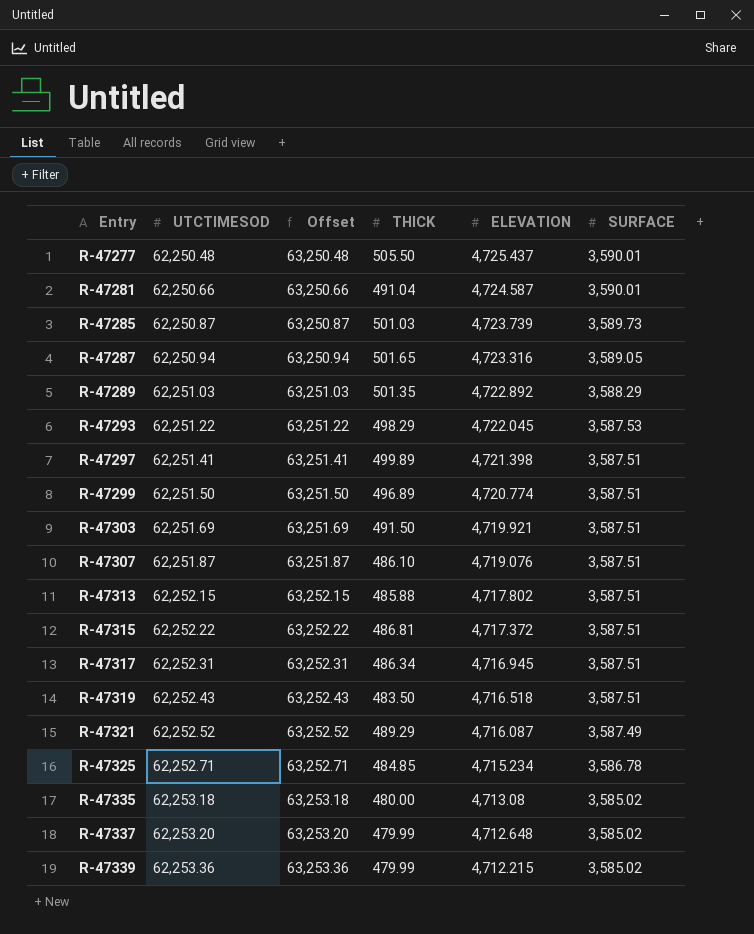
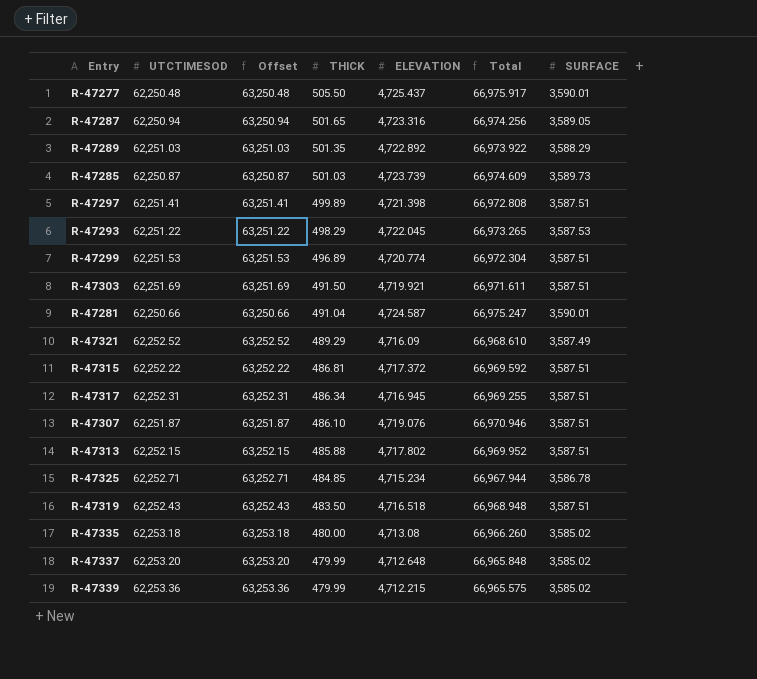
row order: Entry ascending -> THICK descending
column Total | formula: none -> [UTCTIMESOD] + [ELEVATION]
R-47299 | UTCTIMESOD: 62,251.50 -> 62,251.53
R-47299 | Offset: 63,251.50 -> 63,251.53
R-47321 | ELEVATION: 4,716.087 -> 4,716.09

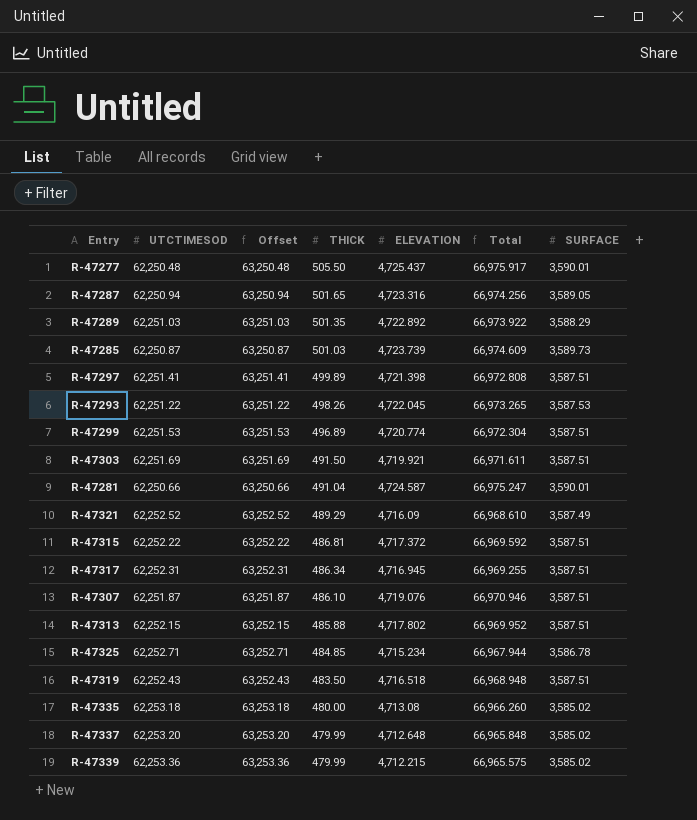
R-47293 | THICK: 498.29 -> 498.26

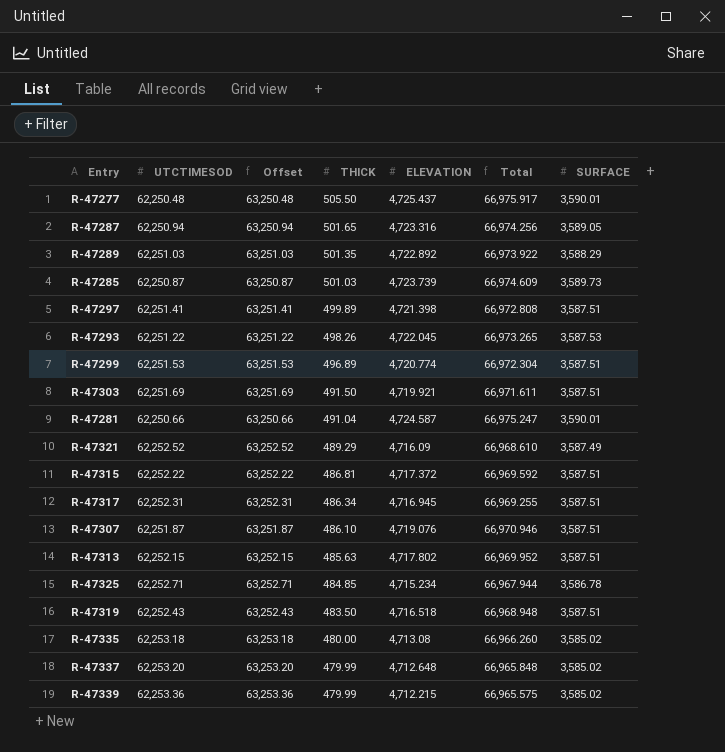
R-47313 | THICK: 485.88 -> 485.63

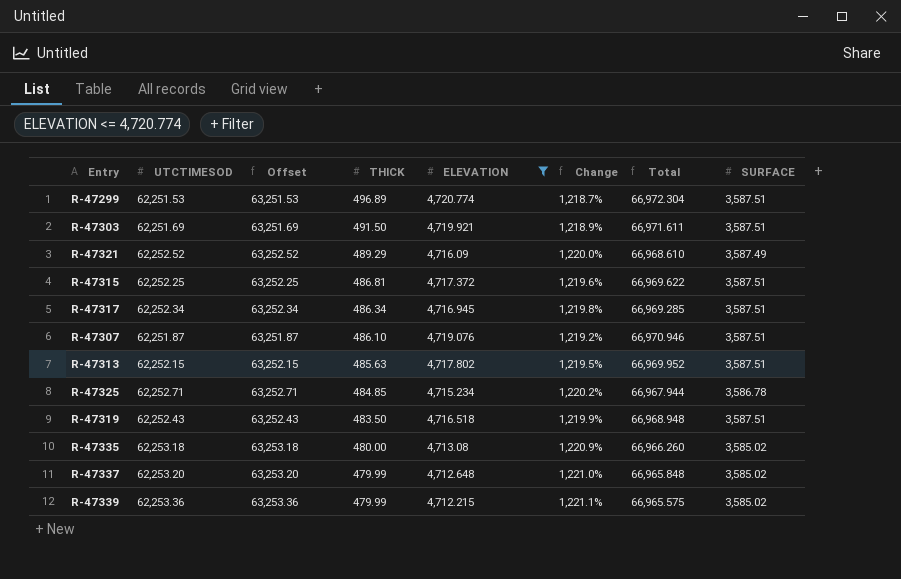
filter: none -> ELEVATION <= 4,720.774
column Change | formula: none -> ([UTCTIMESOD] - [ELEVATION]) / [ELEVATION]
R-47315 | UTCTIMESOD: 62,252.22 -> 62,252.25
R-47315 | Offset: 63,252.22 -> 63,252.25
R-47315 | Total: 66,969.592 -> 66,969.622
R-47317 | UTCTIMESOD: 62,252.31 -> 62,252.34
R-47317 | Offset: 63,252.31 -> 63,252.34
R-47317 | Total: 66,969.255 -> 66,969.285

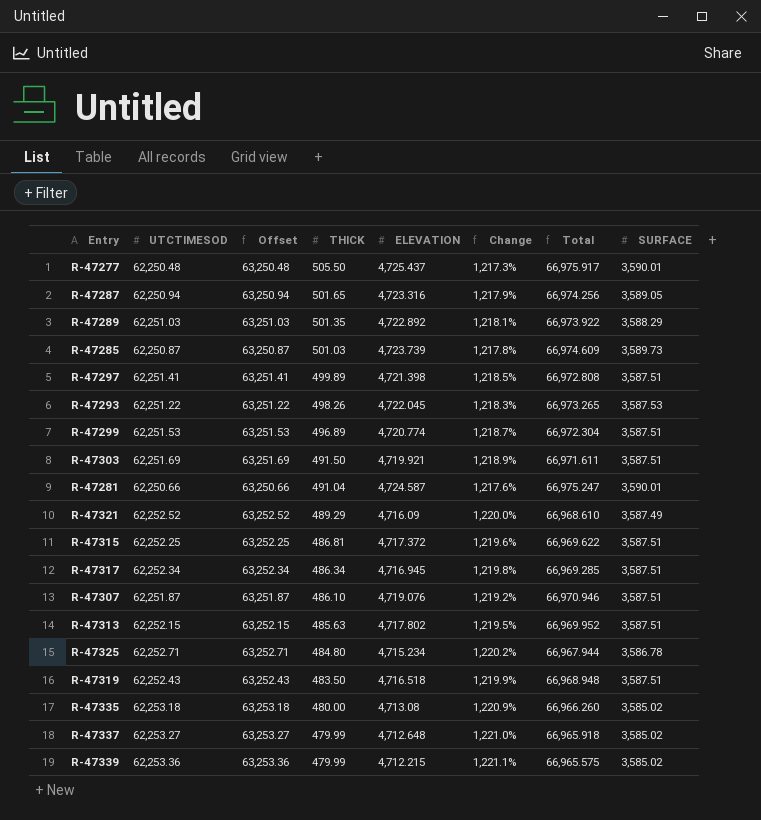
filter: ELEVATION <= 4,720.774 -> none
R-47325 | THICK: 484.85 -> 484.80
R-47337 | UTCTIMESOD: 62,253.20 -> 62,253.27
R-47337 | Offset: 63,253.20 -> 63,253.27
R-47337 | Total: 66,965.848 -> 66,965.918

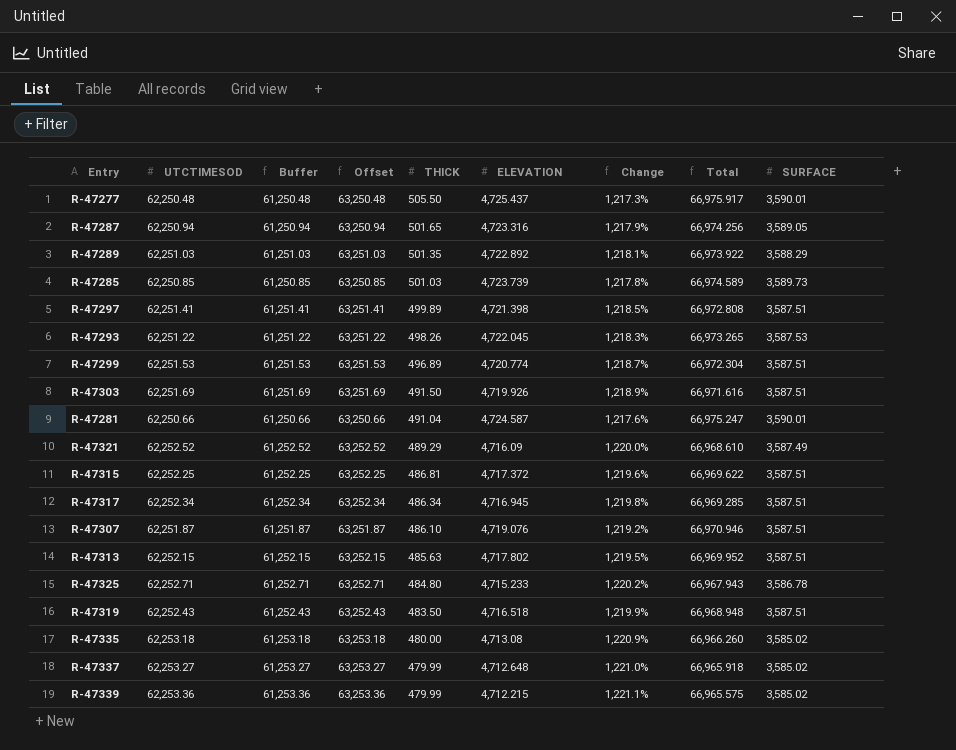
column Buffer | formula: none -> [UTCTIMESOD] - 1000
R-47285 | UTCTIMESOD: 62,250.87 -> 62,250.85
R-47285 | Offset: 63,250.87 -> 63,250.85
R-47285 | Total: 66,974.609 -> 66,974.589
R-47303 | ELEVATION: 4,719.921 -> 4,719.926
R-47303 | Total: 66,971.611 -> 66,971.616
R-47325 | ELEVATION: 4,715.234 -> 4,715.233
R-47325 | Total: 66,967.944 -> 66,967.943

